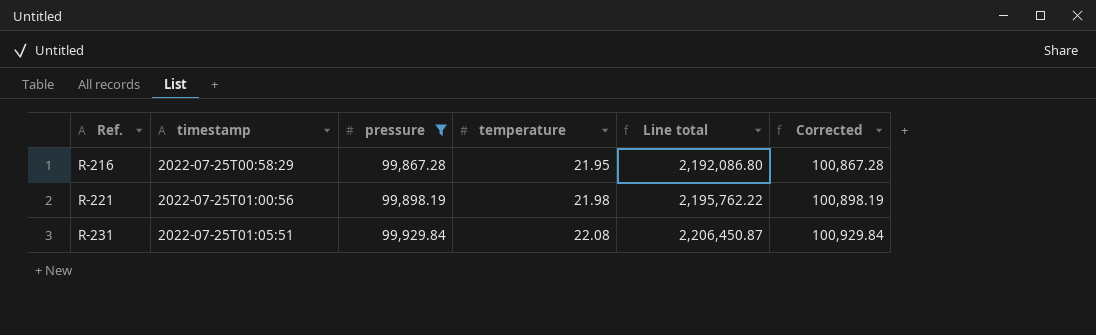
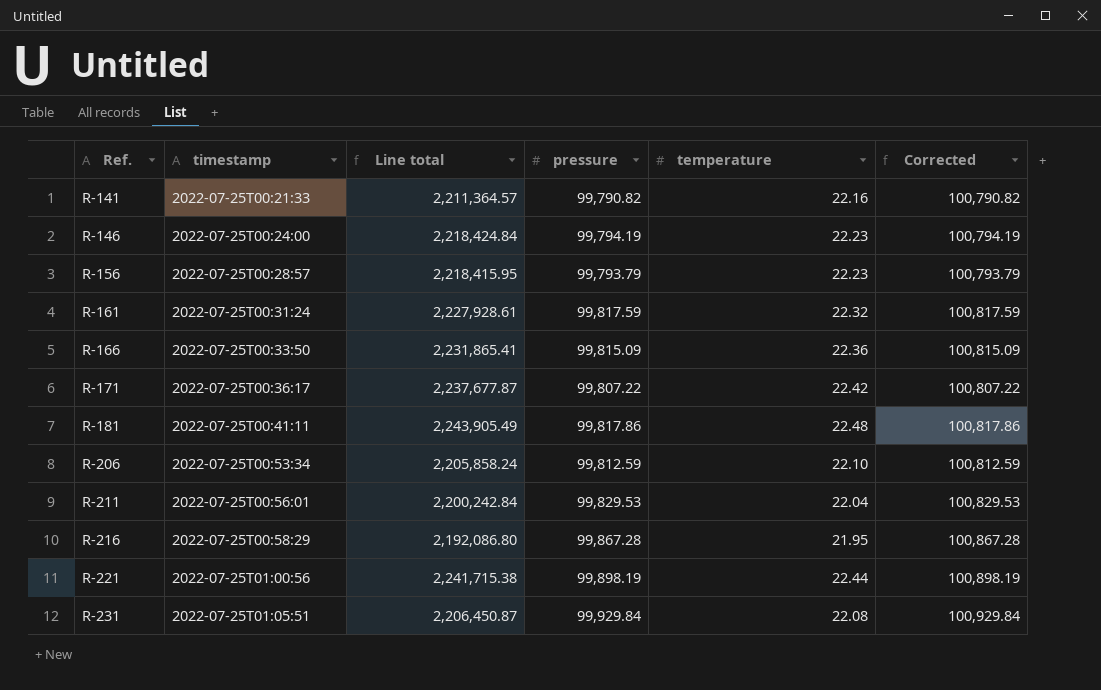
filter: pressure >= 99,867.28 -> none
column Line total | position: 5 -> 3
R-221 | Line total: 2,195,762.22 -> 2,241,715.38
R-221 | temperature: 21.98 -> 22.44

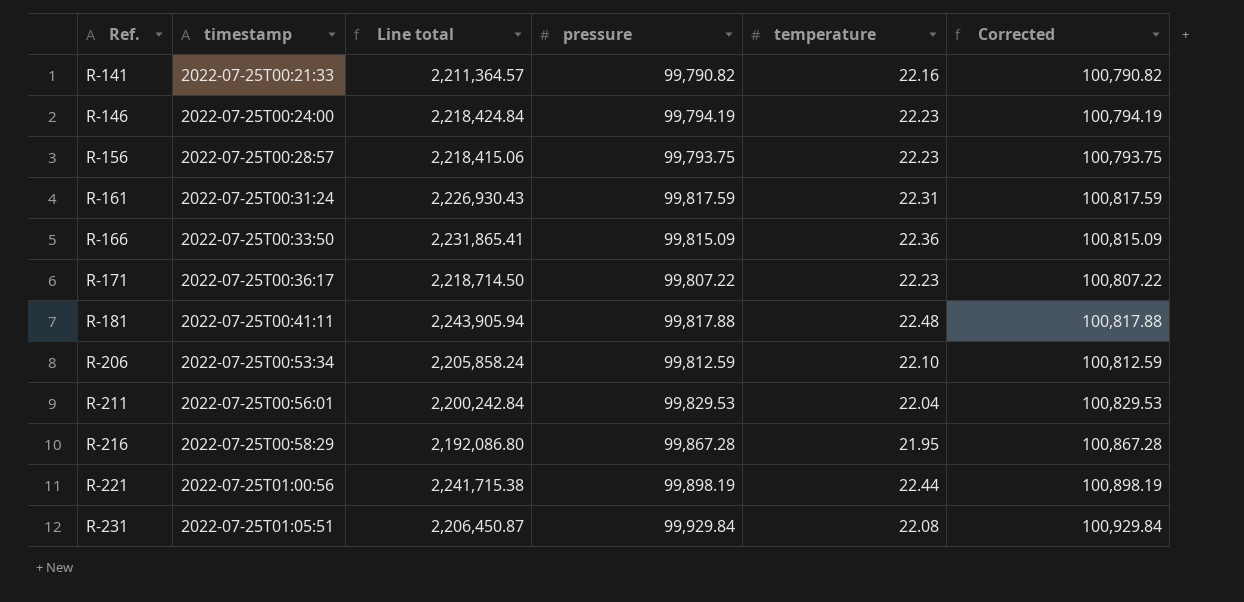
R-156 | Line total: 2,218,415.95 -> 2,218,415.06
R-156 | pressure: 99,793.79 -> 99,793.75
R-156 | Corrected: 100,793.79 -> 100,793.75
R-161 | Line total: 2,227,928.61 -> 2,226,930.43
R-161 | temperature: 22.32 -> 22.31
R-171 | Line total: 2,237,677.87 -> 2,218,714.50
R-171 | temperature: 22.42 -> 22.23
R-181 | Line total: 2,243,905.49 -> 2,243,905.94
R-181 | pressure: 99,817.86 -> 99,817.88
R-181 | Corrected: 100,817.86 -> 100,817.88

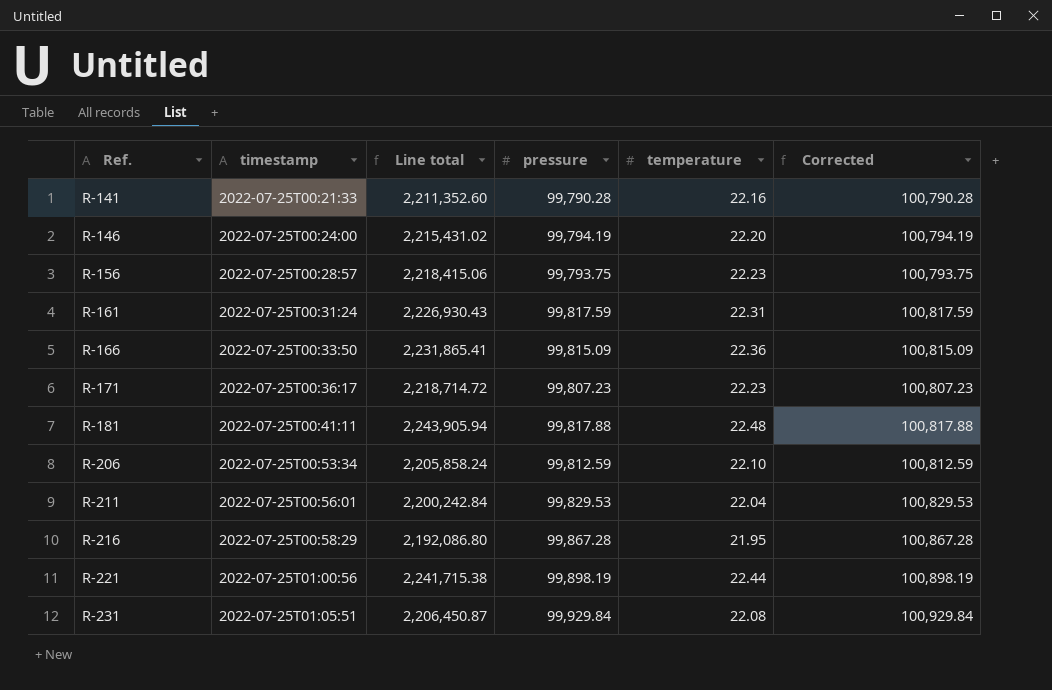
R-141 | Line total: 2,211,364.57 -> 2,211,352.60
R-141 | pressure: 99,790.82 -> 99,790.28
R-141 | Corrected: 100,790.82 -> 100,790.28
R-146 | Line total: 2,218,424.84 -> 2,215,431.02
R-146 | temperature: 22.23 -> 22.20
R-171 | Line total: 2,218,714.50 -> 2,218,714.72
R-171 | pressure: 99,807.22 -> 99,807.23
R-171 | Corrected: 100,807.22 -> 100,807.23

